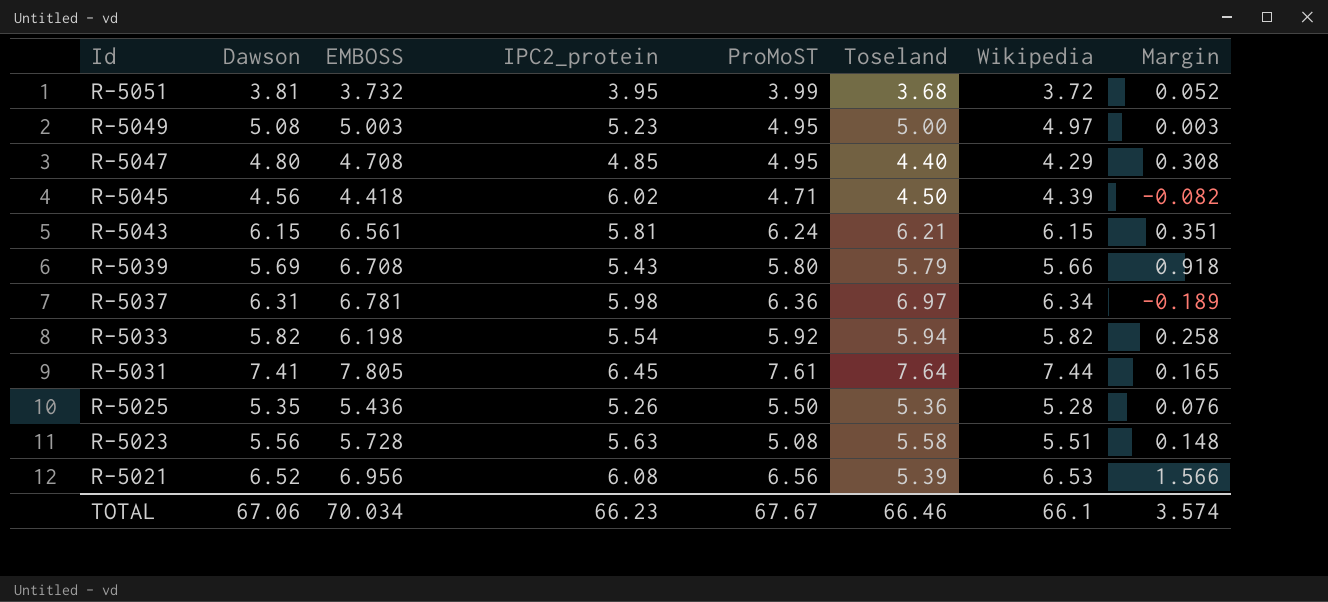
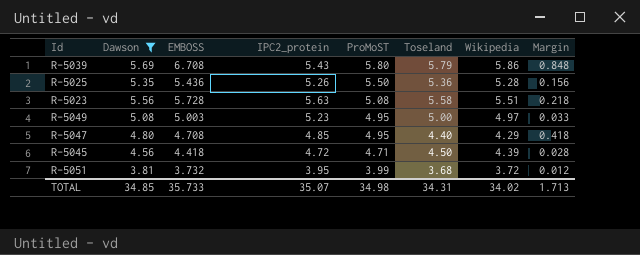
filter: none -> Dawson <= 5.69
row order: Id descending -> ProMoST descending
column Margin | formula: [EMBOSS] - [Toseland] -> [EMBOSS] - [Wikipedia]
R-5039 | Wikipedia: 5.66 -> 5.86
R-5045 | IPC2_protein: 6.02 -> 4.72
TOTAL | Dawson: 67.06 -> 34.85
TOTAL | EMBOSS: 70.034 -> 35.733
TOTAL | IPC2_protein: 66.23 -> 35.07
TOTAL | ProMoST: 67.67 -> 34.98
TOTAL | Toseland: 66.46 -> 34.31
TOTAL | Wikipedia: 66.1 -> 34.02
TOTAL | Margin: 3.574 -> 1.713

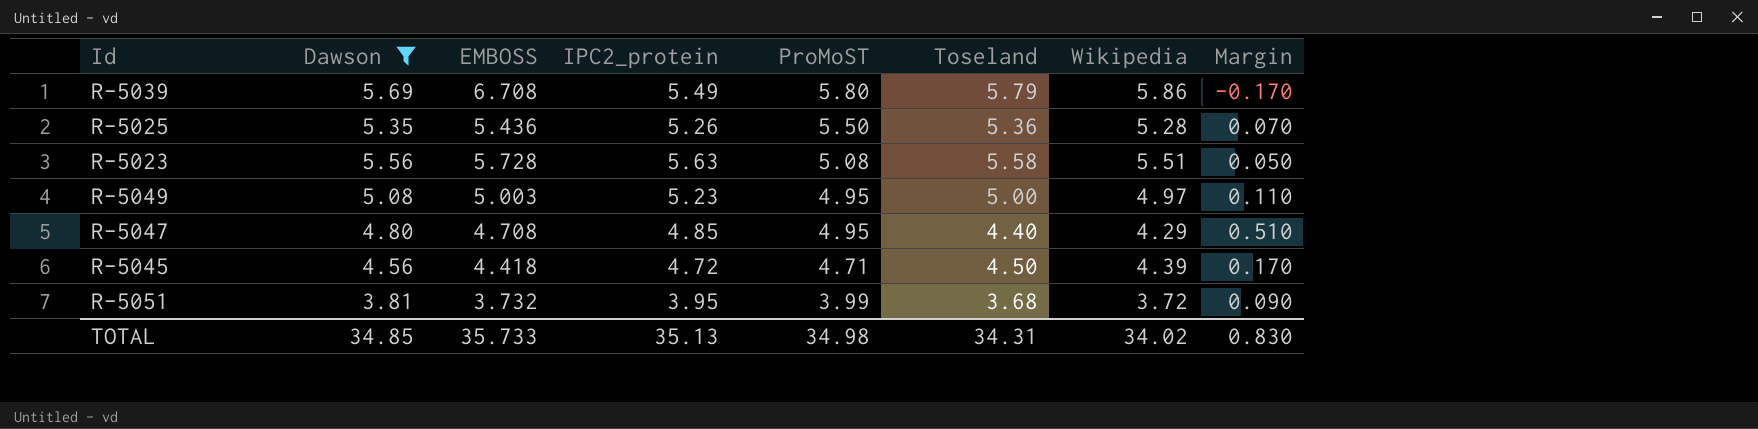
column Margin | formula: [EMBOSS] - [Wikipedia] -> [Dawson] - [Wikipedia]
R-5039 | IPC2_protein: 5.43 -> 5.49
TOTAL | IPC2_protein: 35.07 -> 35.13
TOTAL | Margin: 1.713 -> 0.830

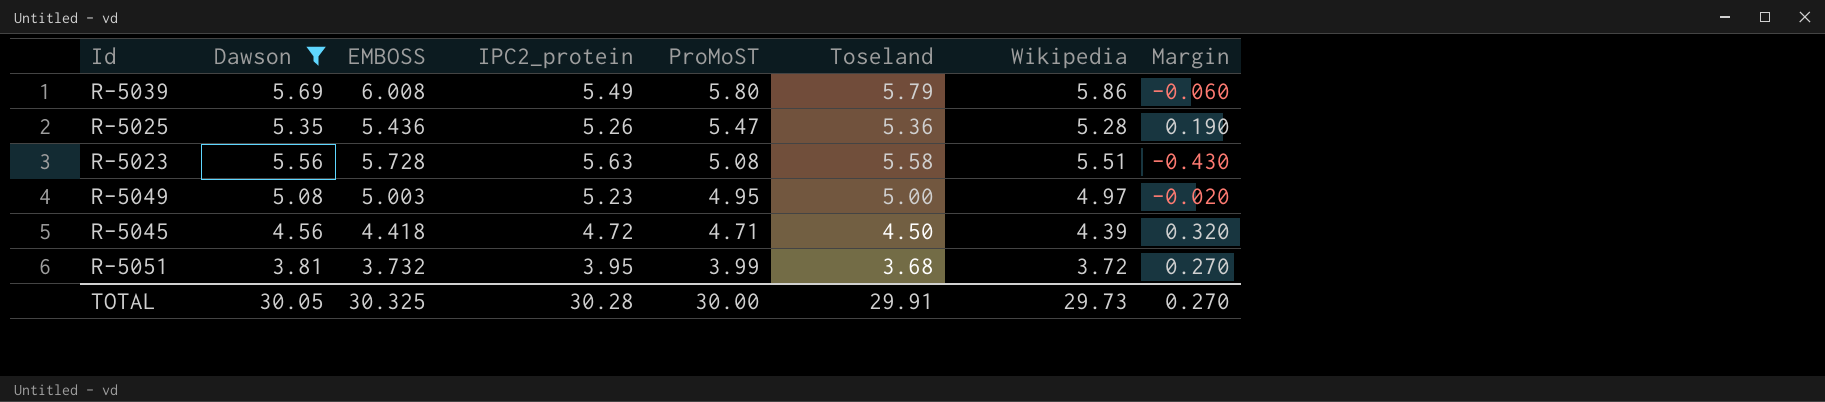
column Margin | formula: [Dawson] - [Wikipedia] -> [ProMoST] - [Wikipedia]
row R-5047: 4.80 | 4.708 | 4.85 | 4.95 | 4.40 | 4.29 | 0.510 -> none
R-5039 | EMBOSS: 6.708 -> 6.008
R-5025 | ProMoST: 5.50 -> 5.47
TOTAL | Dawson: 34.85 -> 30.05
TOTAL | EMBOSS: 35.733 -> 30.325
TOTAL | IPC2_protein: 35.13 -> 30.28
TOTAL | ProMoST: 34.98 -> 30.00
TOTAL | Toseland: 34.31 -> 29.91
TOTAL | Wikipedia: 34.02 -> 29.73
TOTAL | Margin: 0.830 -> 0.270

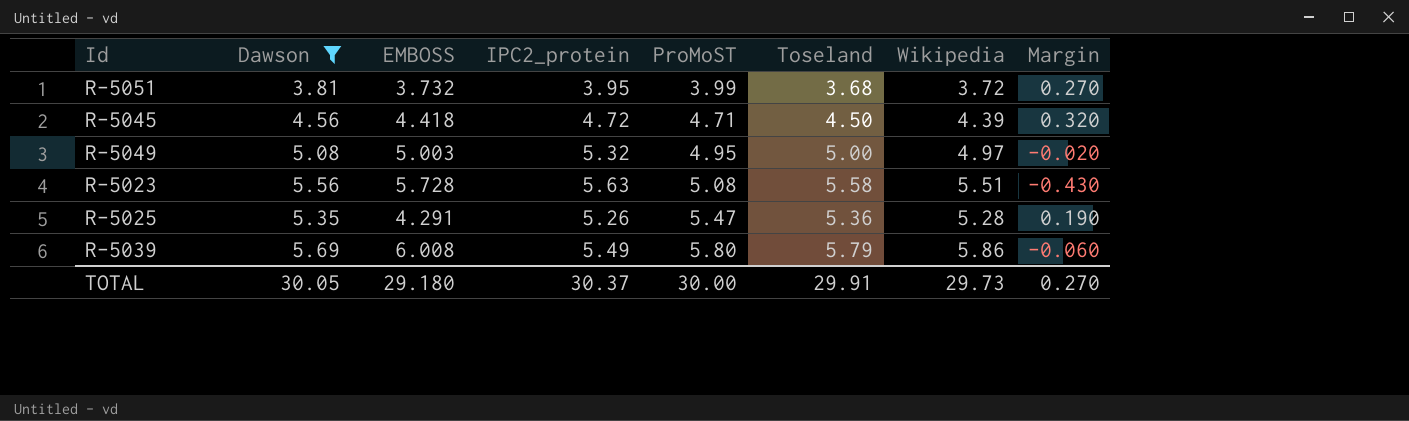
row order: ProMoST descending -> ProMoST ascending
R-5049 | IPC2_protein: 5.23 -> 5.32
R-5025 | EMBOSS: 5.436 -> 4.291
TOTAL | EMBOSS: 30.325 -> 29.180
TOTAL | IPC2_protein: 30.28 -> 30.37

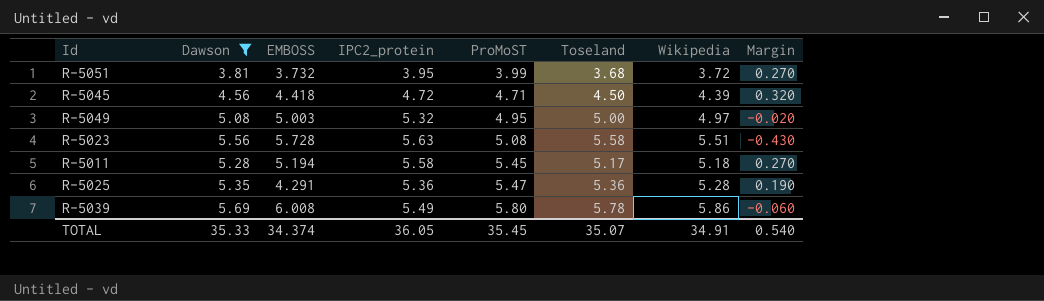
row R-5011: none -> 5.28 | 5.194 | 5.58 | 5.45 | 5.17 | 5.18 | 0.270
R-5025 | IPC2_protein: 5.26 -> 5.36
R-5039 | Toseland: 5.79 -> 5.78
TOTAL | Dawson: 30.05 -> 35.33
TOTAL | EMBOSS: 29.180 -> 34.374
TOTAL | IPC2_protein: 30.37 -> 36.05
TOTAL | ProMoST: 30.00 -> 35.45
TOTAL | Toseland: 29.91 -> 35.07
TOTAL | Wikipedia: 29.73 -> 34.91
TOTAL | Margin: 0.270 -> 0.540

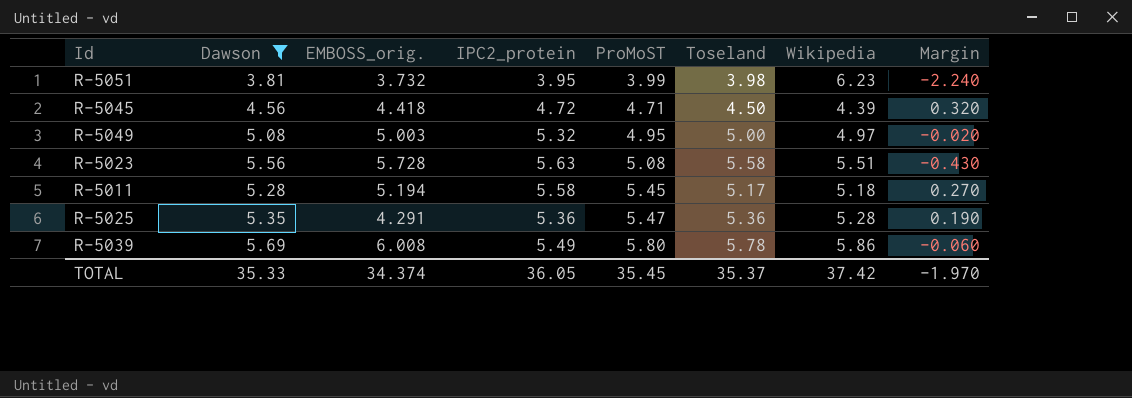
column name: EMBOSS -> EMBOSS_orig.
R-5051 | Toseland: 3.68 -> 3.98
R-5051 | Wikipedia: 3.72 -> 6.23
R-5051 | Margin: 0.270 -> -2.240
TOTAL | Toseland: 35.07 -> 35.37
TOTAL | Wikipedia: 34.91 -> 37.42
TOTAL | Margin: 0.540 -> -1.970

